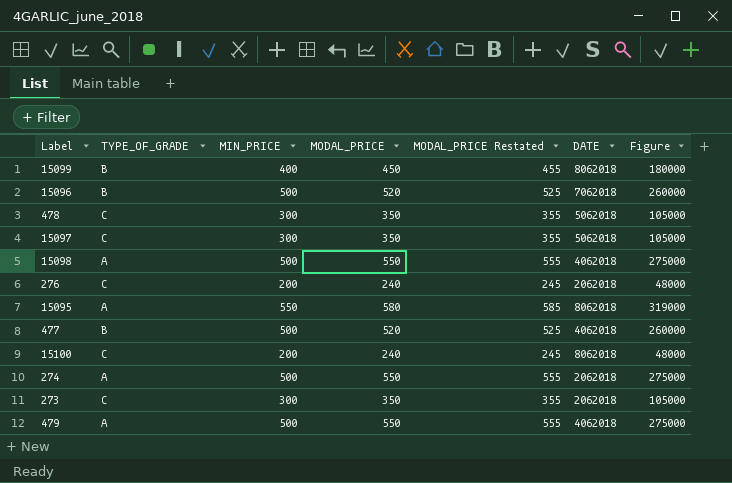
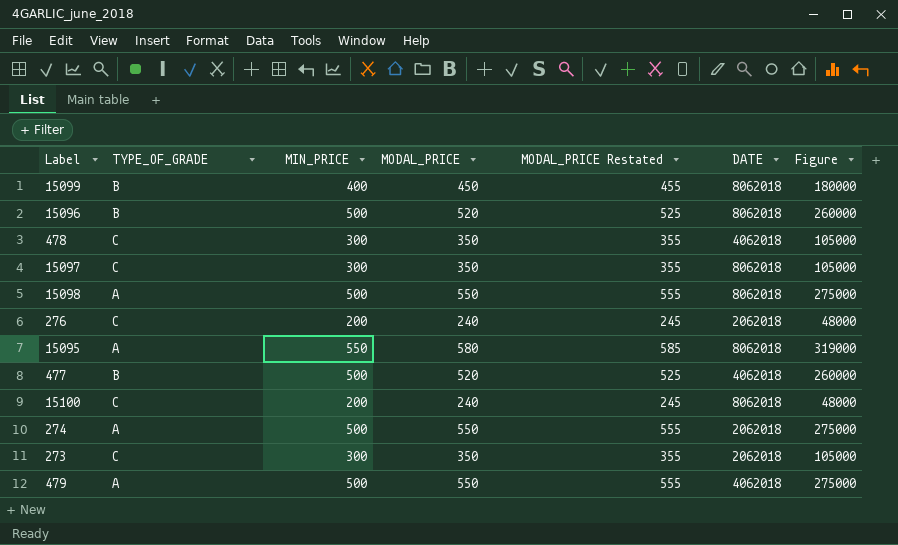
15096 | DATE: 7062018 -> 8062018
478 | DATE: 5062018 -> 4062018
15097 | DATE: 5062018 -> 8062018
15098 | DATE: 4062018 -> 8062018

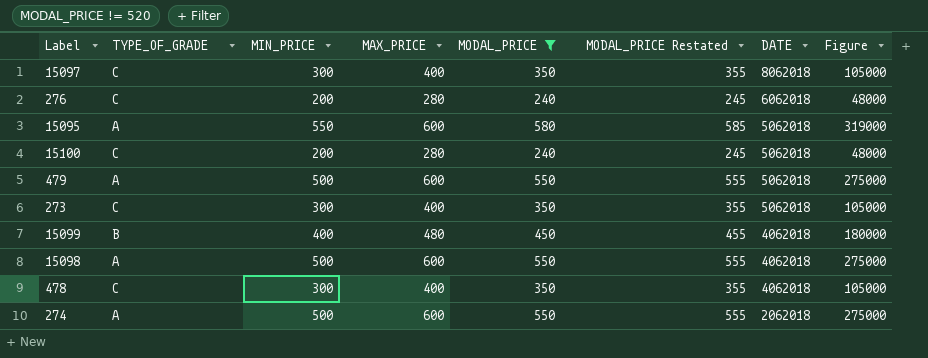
filter: none -> MODAL_PRICE != 520
row order: none -> DATE descending
column MAX_PRICE | position: none -> 4
276 | DATE: 2062018 -> 6062018
15095 | DATE: 8062018 -> 5062018
15100 | DATE: 8062018 -> 5062018
479 | DATE: 4062018 -> 5062018
273 | DATE: 2062018 -> 5062018
15099 | DATE: 8062018 -> 4062018
15098 | DATE: 8062018 -> 4062018

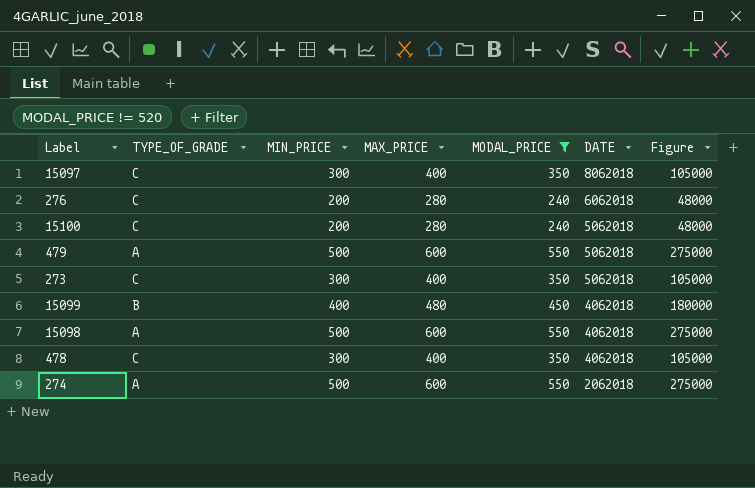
column MODAL_PRICE Restated | formula: [MODAL_PRICE] + 5 -> none
row 15095: A | 550 | 600 | 580 | 585 | 5062018 | 319000 -> none

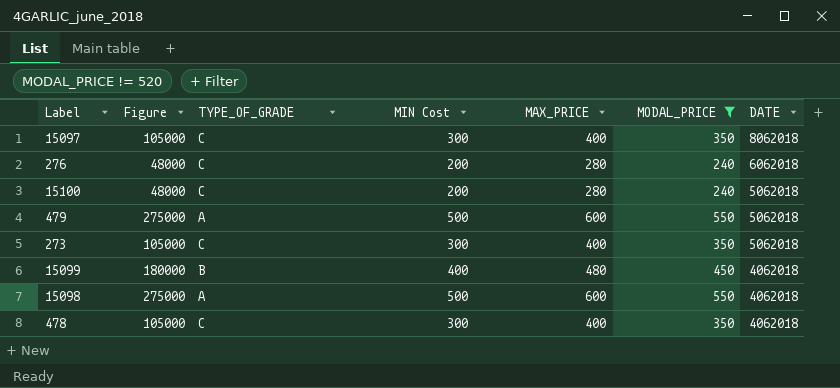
column Figure | position: 7 -> 2
column name: MIN_PRICE -> MIN Cost
row 274: A | 500 | 600 | 550 | 2062018 | 275000 -> none

